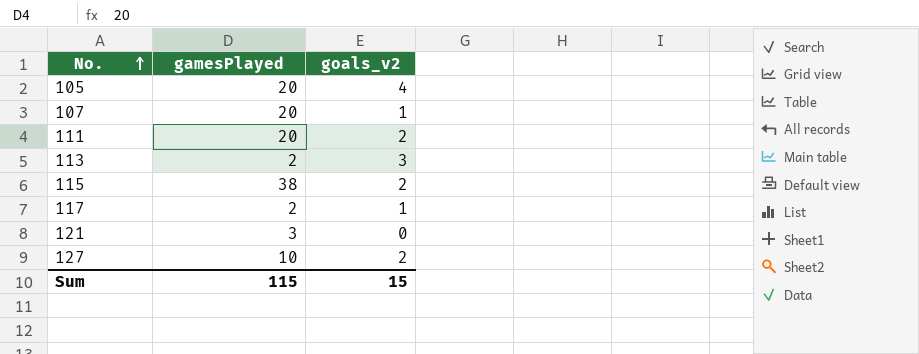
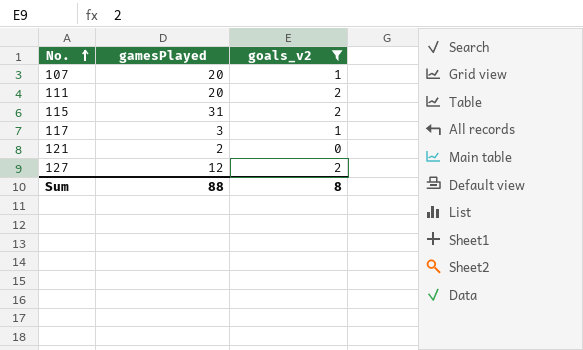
filter: none -> goals_v2 <= 2
115 | gamesPlayed: 38 -> 31
117 | gamesPlayed: 2 -> 3
121 | gamesPlayed: 3 -> 2
127 | gamesPlayed: 10 -> 12
Sum | gamesPlayed: 115 -> 88
Sum | goals_v2: 15 -> 8

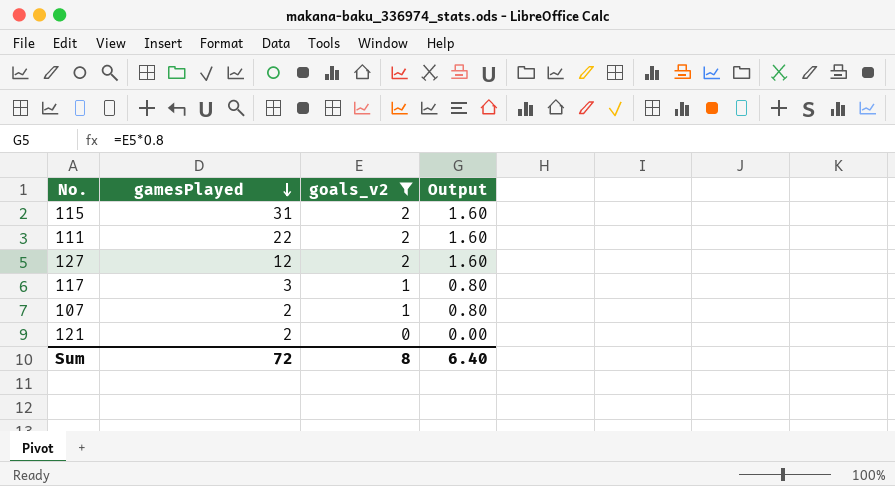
row order: No. ascending -> gamesPlayed descending
column Output | formula: none -> [goals_v2] * 0.8
111 | gamesPlayed: 20 -> 22
107 | gamesPlayed: 20 -> 2
Sum | gamesPlayed: 88 -> 72

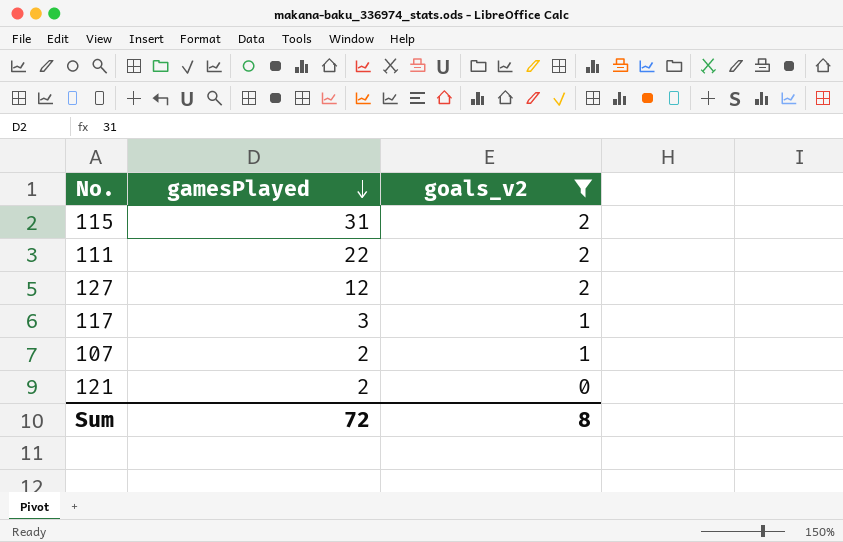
column Output | formula: [goals_v2] * 0.8 -> none

